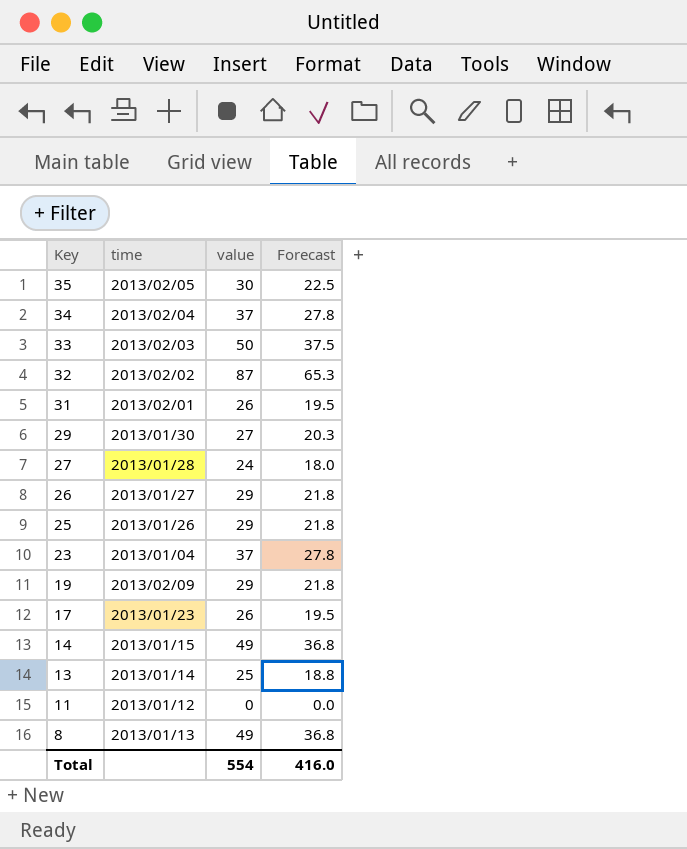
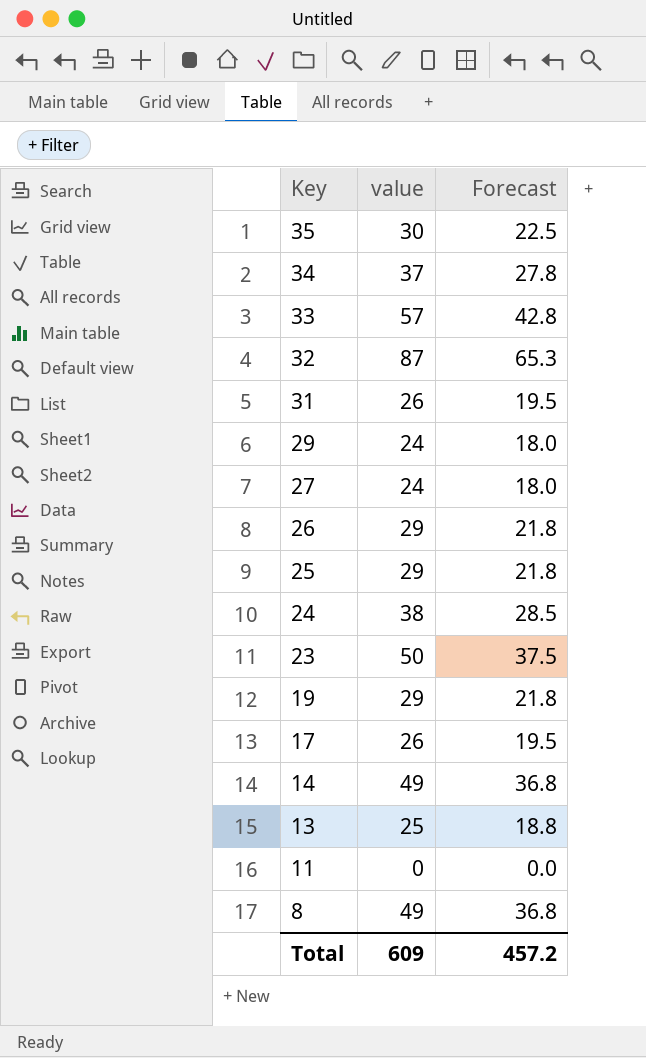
column time | position: 2 -> none
33 | value: 50 -> 57
33 | Forecast: 37.5 -> 42.8
29 | value: 27 -> 24
29 | Forecast: 20.3 -> 18.0
row 24: none -> 38 | 28.5
23 | value: 37 -> 50
23 | Forecast: 27.8 -> 37.5
Total | value: 554 -> 609
Total | Forecast: 416.0 -> 457.2

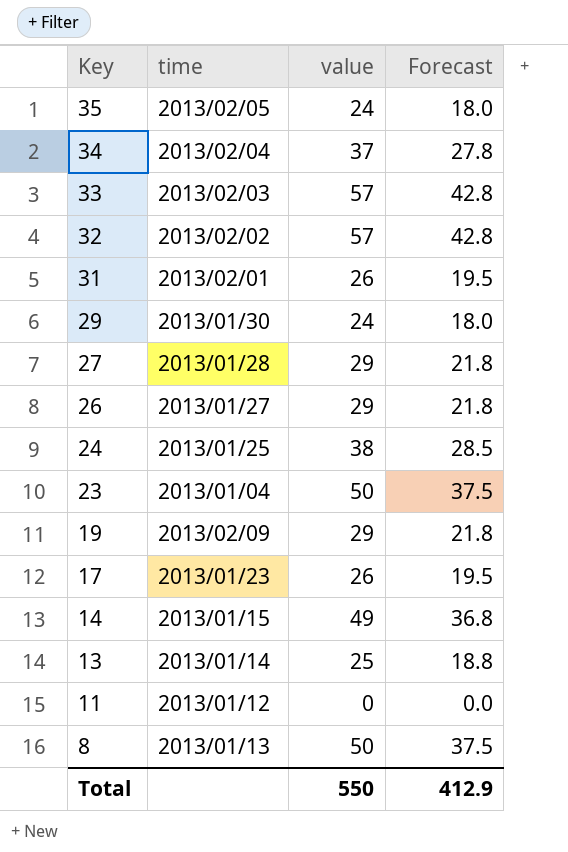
column time | position: none -> 2
row 25: 29 | 21.8 -> none
35 | value: 30 -> 24
35 | Forecast: 22.5 -> 18.0
32 | value: 87 -> 57
32 | Forecast: 65.3 -> 42.8
27 | value: 24 -> 29
27 | Forecast: 18.0 -> 21.8
8 | value: 49 -> 50
8 | Forecast: 36.8 -> 37.5
Total | value: 609 -> 550
Total | Forecast: 457.2 -> 412.9

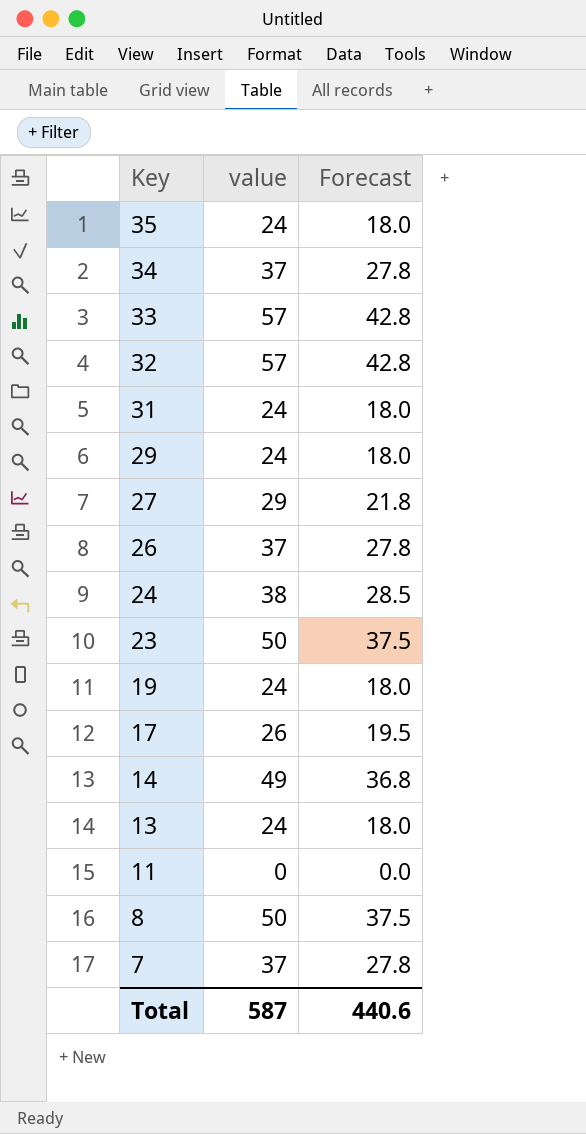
column time | position: 2 -> none
31 | value: 26 -> 24
31 | Forecast: 19.5 -> 18.0
26 | value: 29 -> 37
26 | Forecast: 21.8 -> 27.8
19 | value: 29 -> 24
19 | Forecast: 21.8 -> 18.0
13 | value: 25 -> 24
13 | Forecast: 18.8 -> 18.0
row 7: none -> 37 | 27.8
Total | value: 550 -> 587
Total | Forecast: 412.9 -> 440.6

